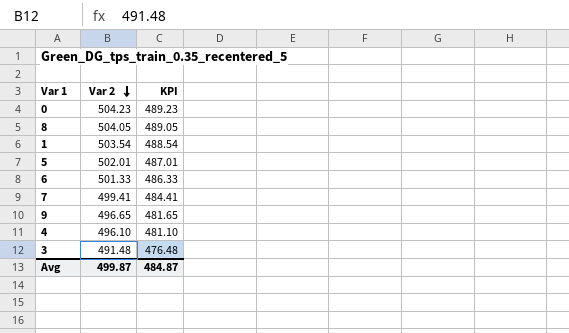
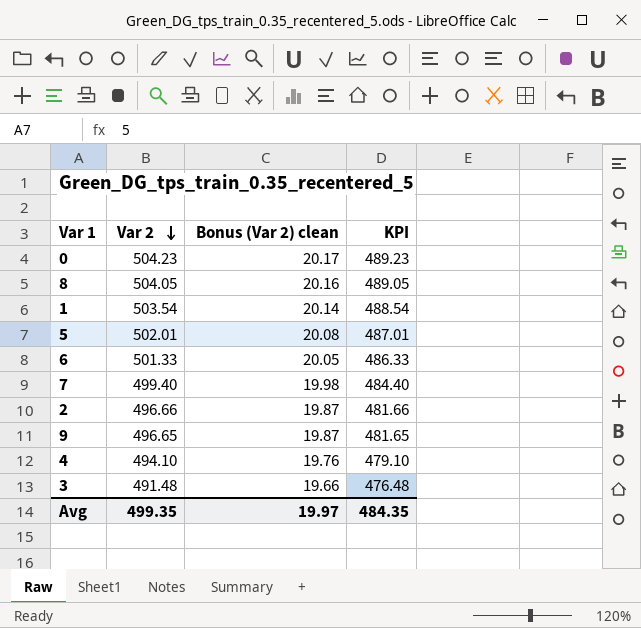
column Bonus (Var 2) clean | formula: none -> [Var 2] * 0.04
7 | Var 2: 499.41 -> 499.40
7 | KPI: 484.41 -> 484.40
row 2: none -> 496.66 | 19.87 | 481.66
4 | Var 2: 496.10 -> 494.10
4 | KPI: 481.10 -> 479.10
Avg | Var 2: 499.87 -> 499.35
Avg | KPI: 484.87 -> 484.35

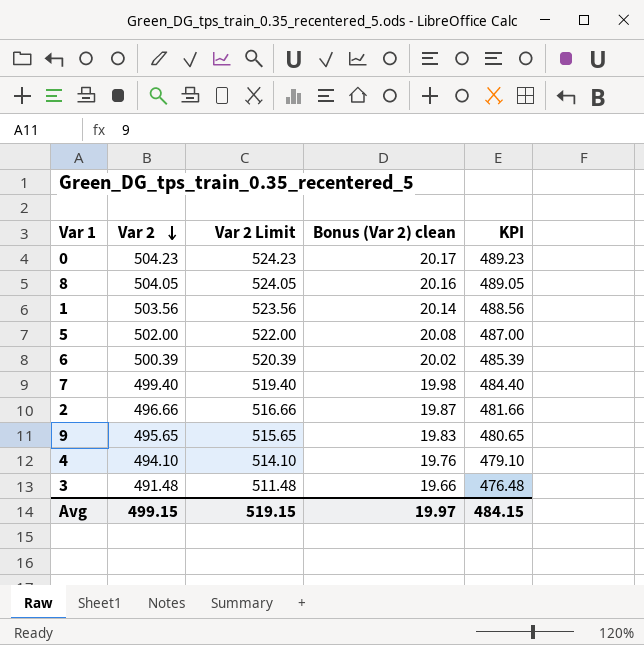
column Var 2 Limit | formula: none -> [Var 2] + 20
1 | Var 2: 503.54 -> 503.56
1 | KPI: 488.54 -> 488.56
5 | Var 2: 502.01 -> 502.00
5 | KPI: 487.01 -> 487.00
6 | Var 2: 501.33 -> 500.39
6 | Bonus (Var 2) clean: 20.05 -> 20.02
6 | KPI: 486.33 -> 485.39
9 | Var 2: 496.65 -> 495.65
9 | Bonus (Var 2) clean: 19.87 -> 19.83
9 | KPI: 481.65 -> 480.65
Avg | Var 2: 499.35 -> 499.15
Avg | KPI: 484.35 -> 484.15

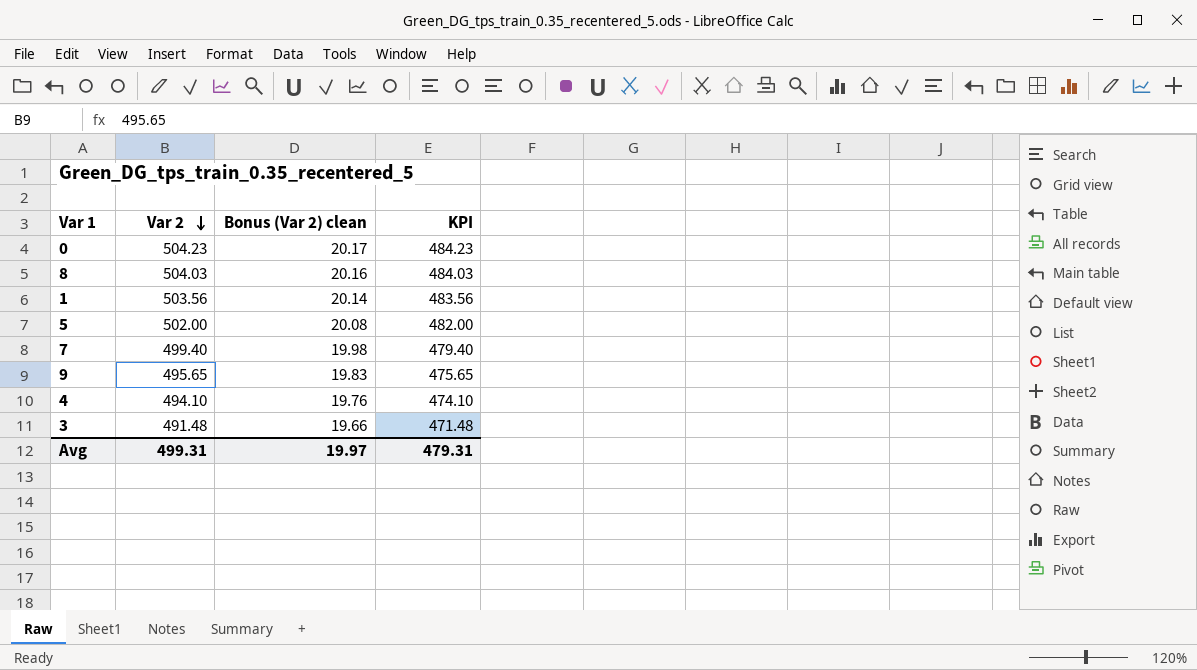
column Var 2 Limit | formula: [Var 2] + 20 -> none
column KPI | formula: [Var 2] - 15 -> [Var 2] - 20
row 6: 500.39 | 520.39 | 20.02 | 485.39 -> none
row 2: 496.66 | 516.66 | 19.87 | 481.66 -> none
8 | Var 2: 504.05 -> 504.03
Avg | Var 2: 499.15 -> 499.31
Avg | KPI: 484.15 -> 479.31

